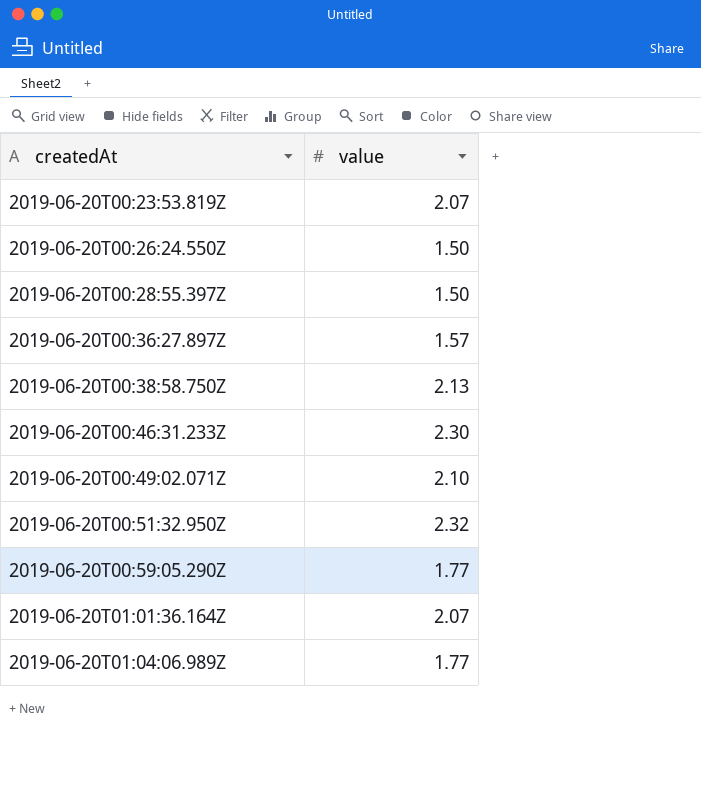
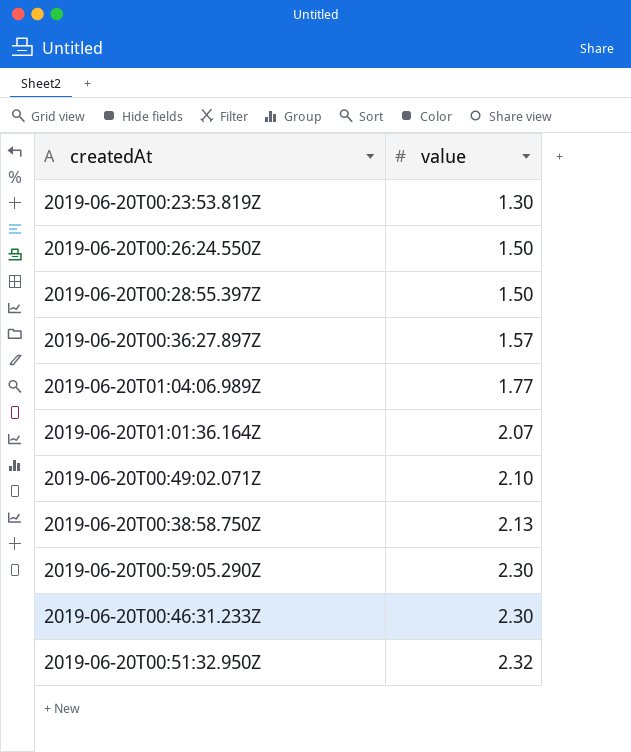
row order: createdAt ascending -> value ascending
2019-06-20T00:23:53.819Z | value: 2.07 -> 1.30
2019-06-20T00:59:05.290Z | value: 1.77 -> 2.30

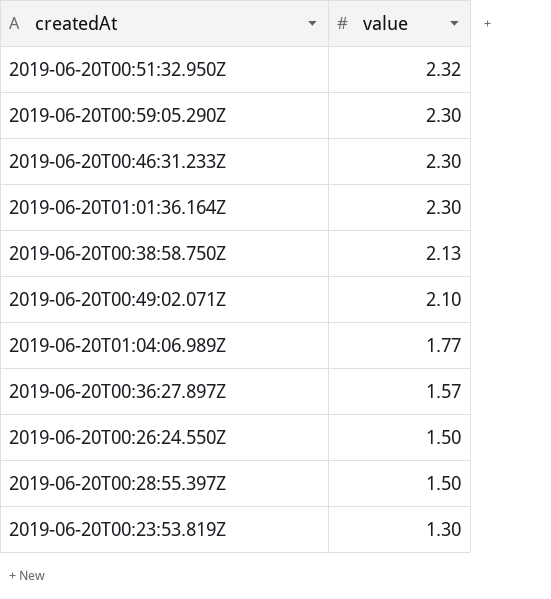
row order: value ascending -> value descending
2019-06-20T01:01:36.164Z | value: 2.07 -> 2.30

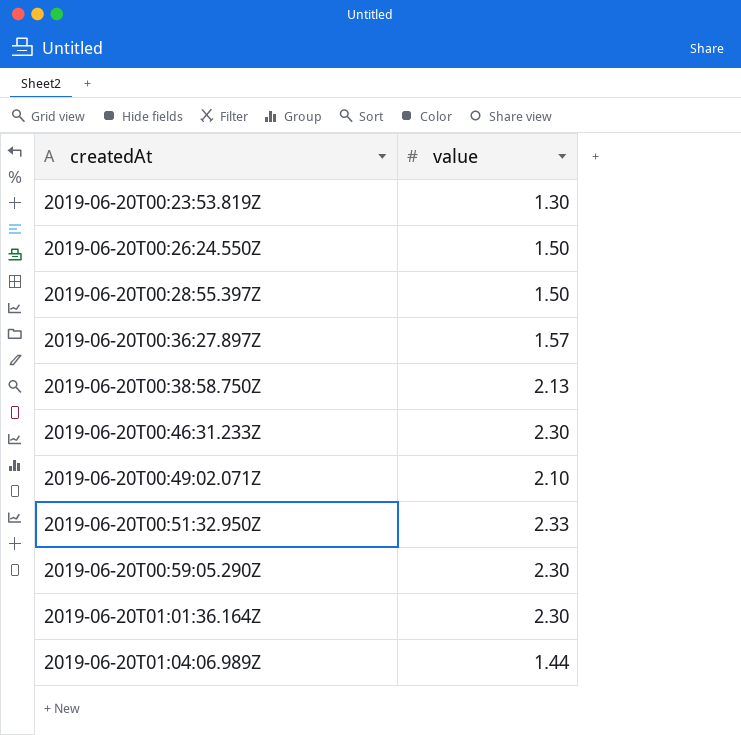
row order: value descending -> createdAt ascending
2019-06-20T00:51:32.950Z | value: 2.32 -> 2.33
2019-06-20T01:04:06.989Z | value: 1.77 -> 1.44

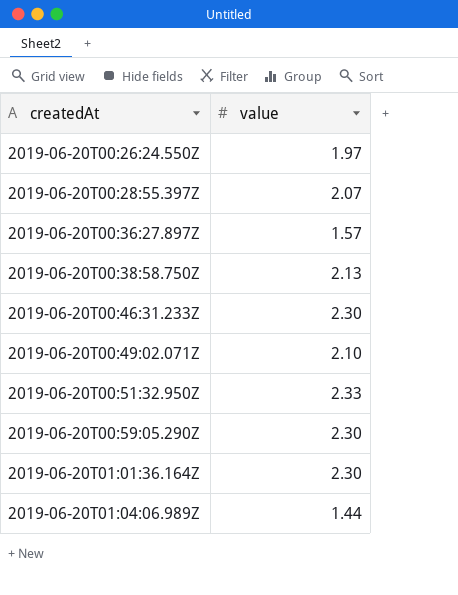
row 2019-06-20T00:23:53.819Z: 1.30 -> none
2019-06-20T00:26:24.550Z | value: 1.50 -> 1.97
2019-06-20T00:28:55.397Z | value: 1.50 -> 2.07

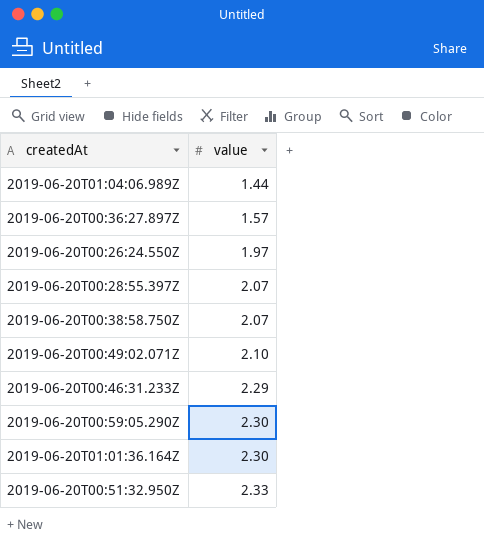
row order: createdAt ascending -> value ascending
2019-06-20T00:38:58.750Z | value: 2.13 -> 2.07
2019-06-20T00:46:31.233Z | value: 2.30 -> 2.29

